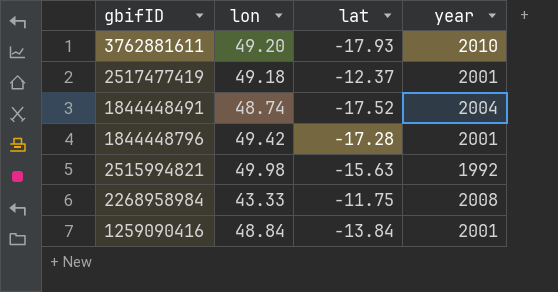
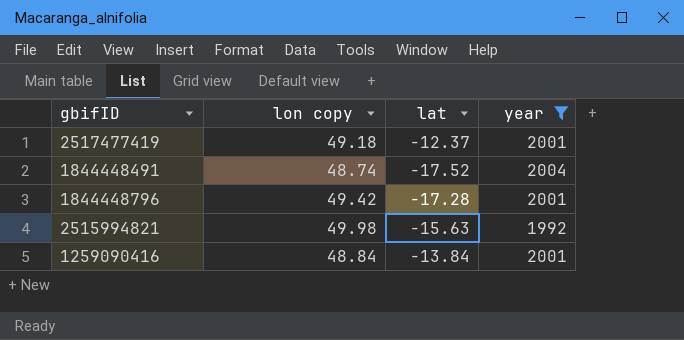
filter: none -> year <= 2004
column name: lon -> lon copy

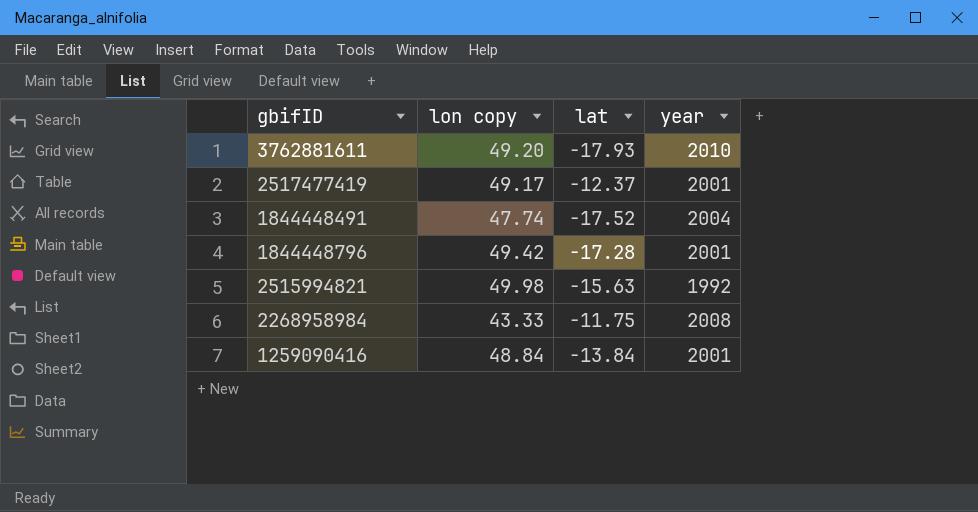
filter: year <= 2004 -> none
2517477419 | lon copy: 49.18 -> 49.17
1844448491 | lon copy: 48.74 -> 47.74

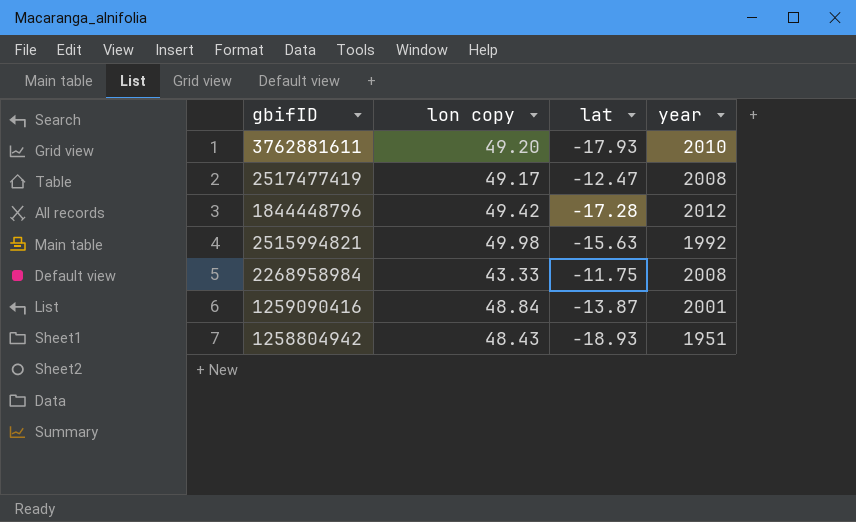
row 1844448491: 47.74 | -17.52 | 2004 -> none
2517477419 | lat: -12.37 -> -12.47
2517477419 | year: 2001 -> 2008
1844448796 | year: 2001 -> 2012
1259090416 | lat: -13.84 -> -13.87
row 1258804942: none -> 48.43 | -18.93 | 1951

